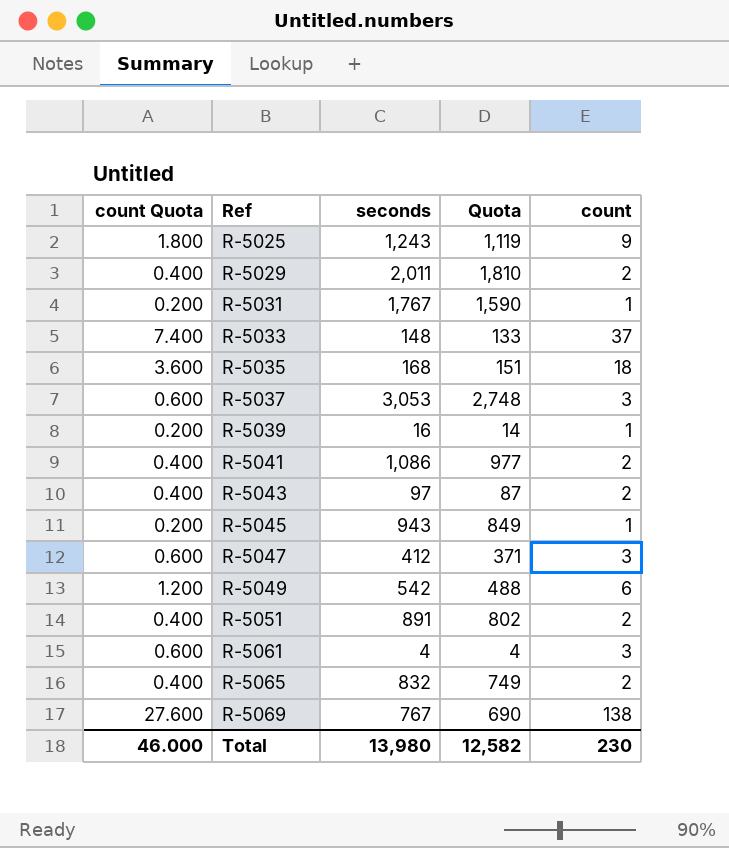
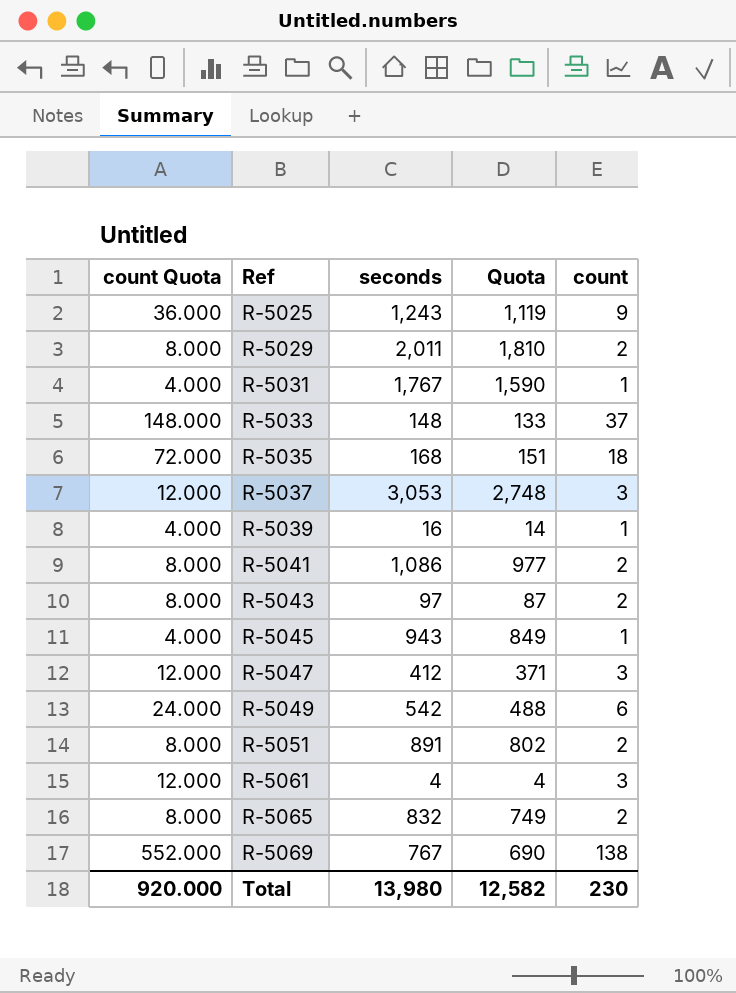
column count Quota | formula: [count] * 0.2 -> [count] * 4
Total | count Quota: 46.000 -> 920.000

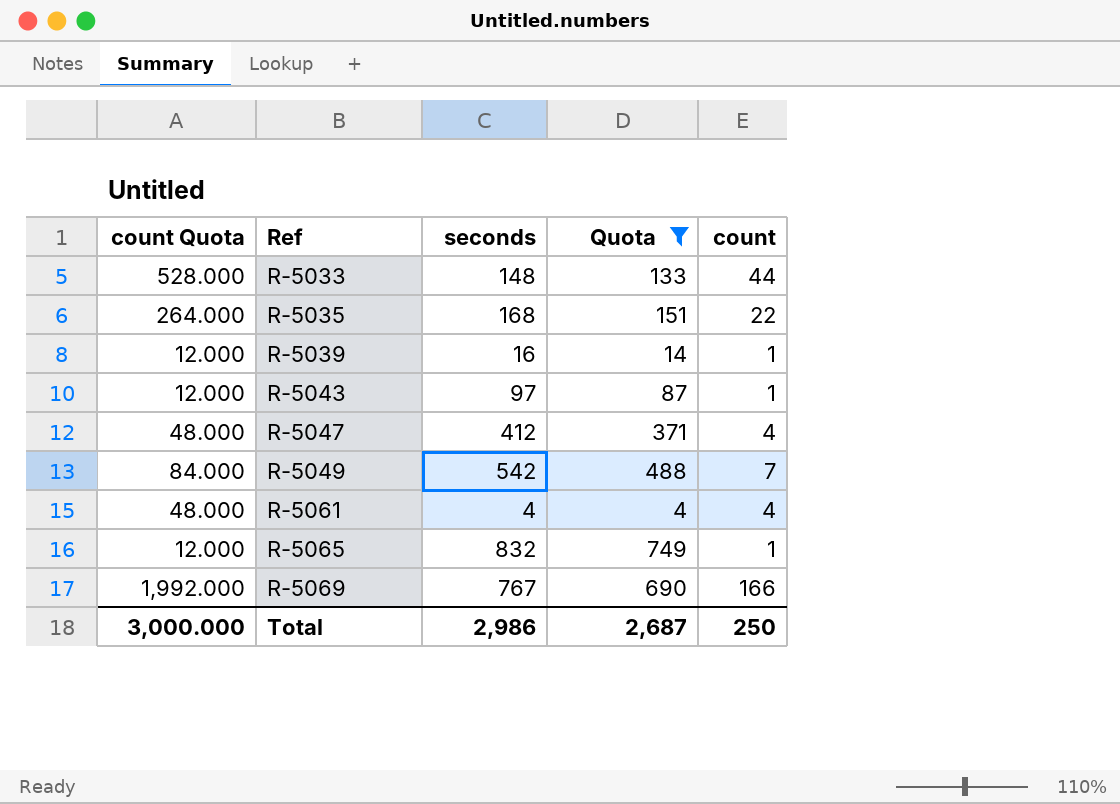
filter: none -> Quota <= 749
column count Quota | formula: [count] * 4 -> [count] * 12
R-5033 | count: 37 -> 44
R-5035 | count: 18 -> 22
R-5043 | count: 2 -> 1
R-5047 | count: 3 -> 4
R-5049 | count: 6 -> 7
R-5061 | count: 3 -> 4
R-5065 | count: 2 -> 1
R-5069 | count: 138 -> 166
Total | count Quota: 920.000 -> 3,000.000
Total | seconds: 13,980 -> 2,986
Total | Quota: 12,582 -> 2,687
Total | count: 230 -> 250

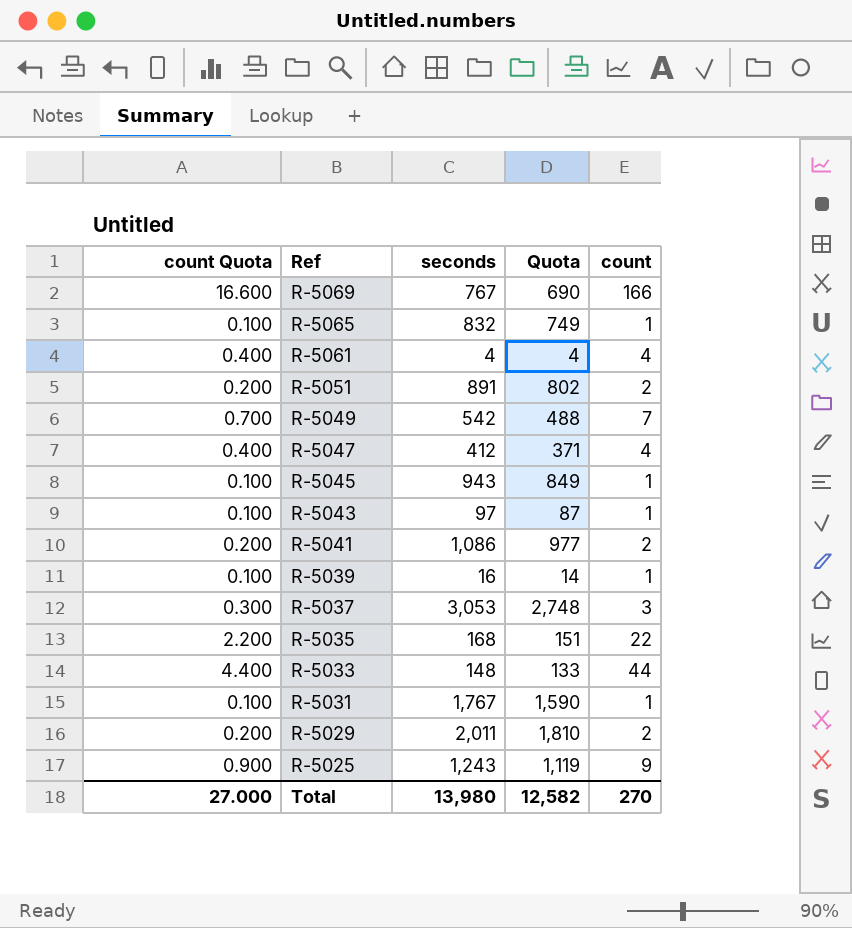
filter: Quota <= 749 -> none
row order: Ref ascending -> Ref descending
column count Quota | formula: [count] * 12 -> [count] * 0.1
Total | count Quota: 3,000.000 -> 27.000
Total | seconds: 2,986 -> 13,980
Total | Quota: 2,687 -> 12,582
Total | count: 250 -> 270

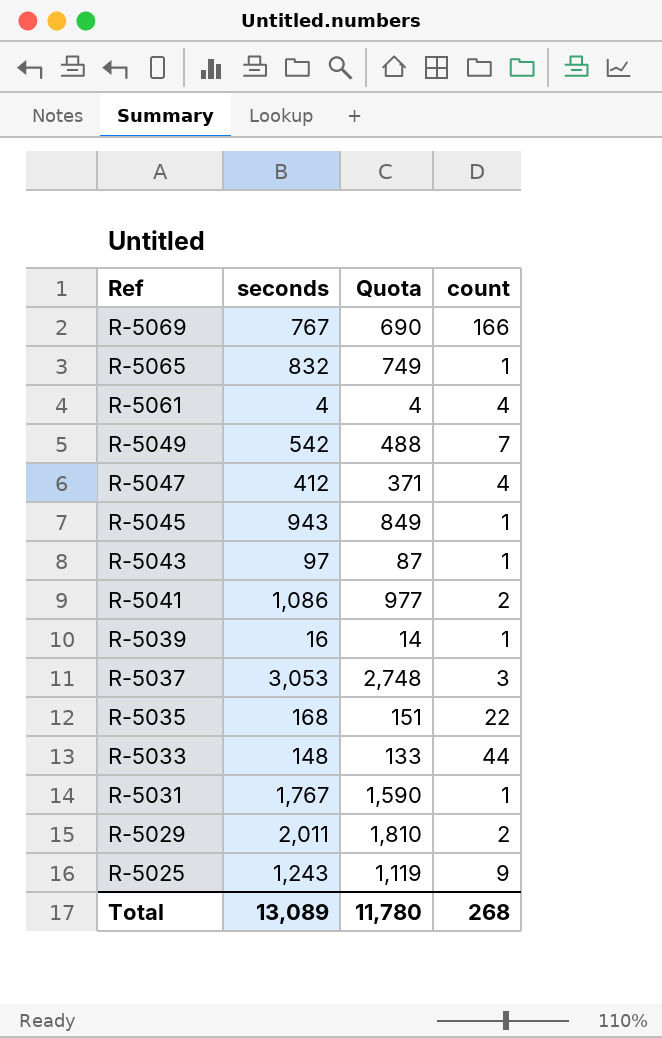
column count Quota | formula: [count] * 0.1 -> none
row R-5051: 0.200 | 891 | 802 | 2 -> none
Total | seconds: 13,980 -> 13,089
Total | Quota: 12,582 -> 11,780
Total | count: 270 -> 268

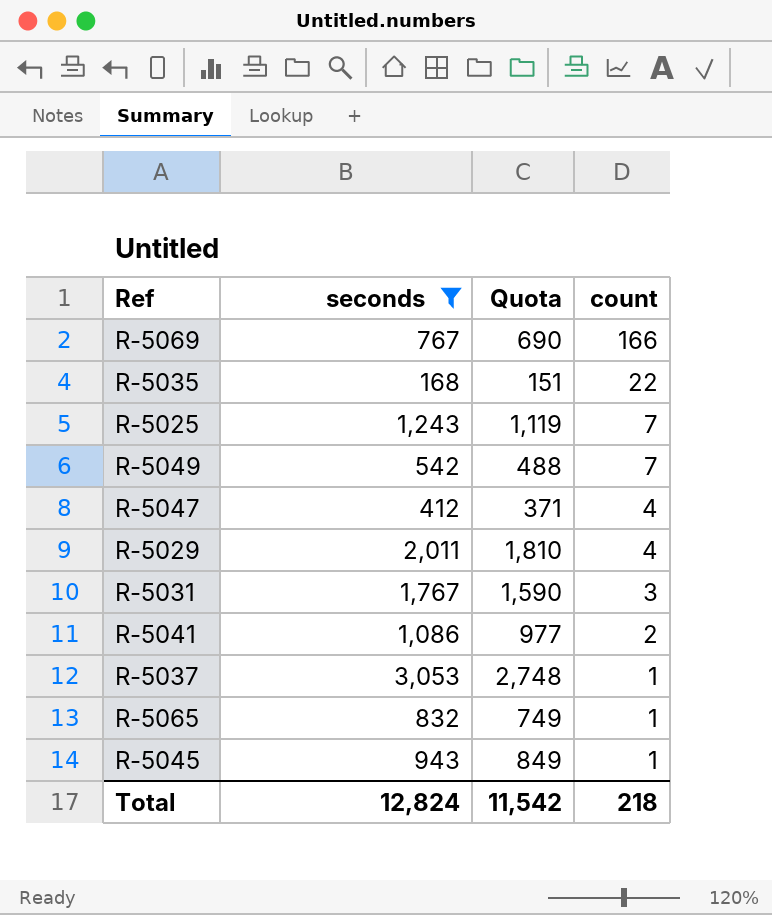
filter: none -> seconds >= 168
row order: Ref descending -> count descending
R-5025 | count: 9 -> 7
R-5029 | count: 2 -> 4
R-5031 | count: 1 -> 3
R-5037 | count: 3 -> 1
Total | seconds: 13,089 -> 12,824
Total | Quota: 11,780 -> 11,542
Total | count: 268 -> 218

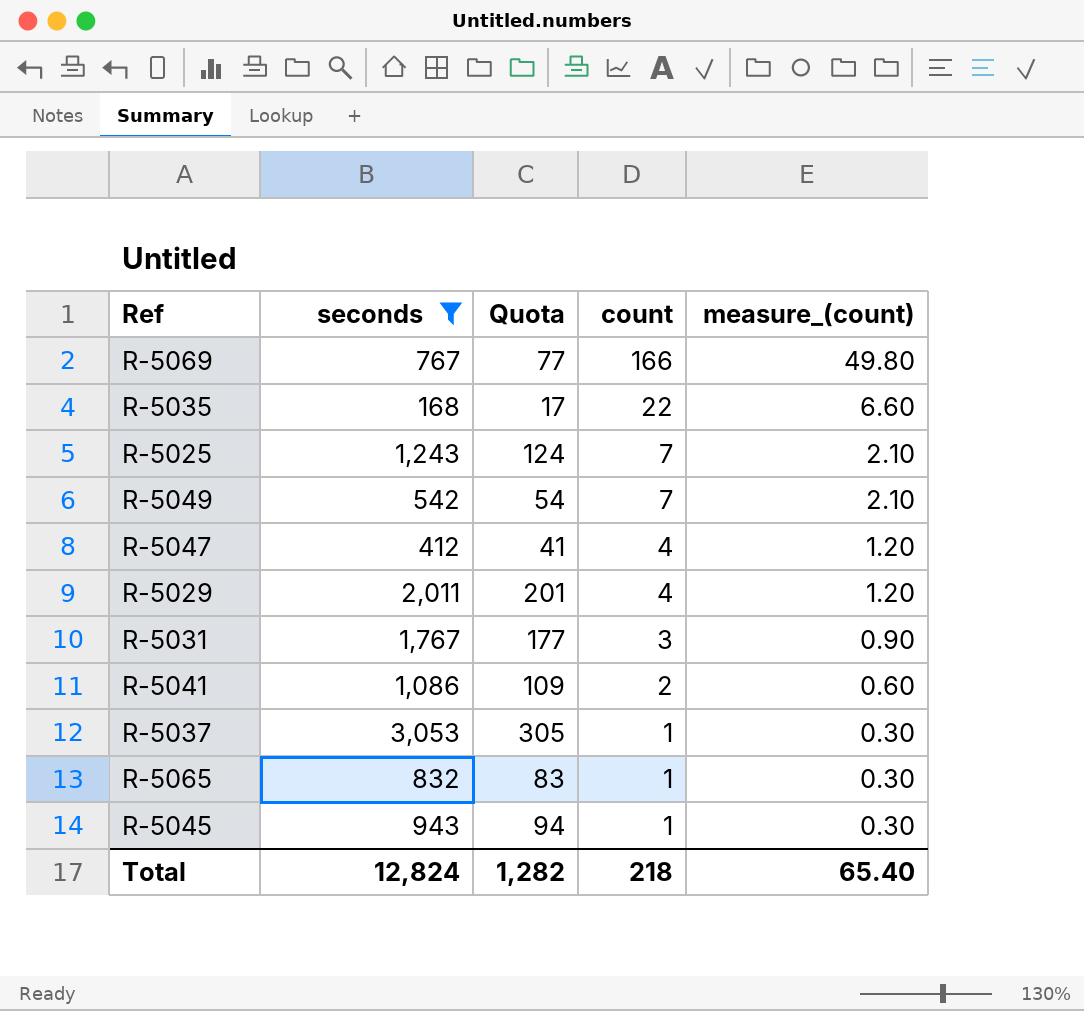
column Quota | formula: [seconds] * 0.9 -> [seconds] * 0.1
column measure_(count) | formula: none -> [count] * 0.3
Total | Quota: 11,542 -> 1,282

